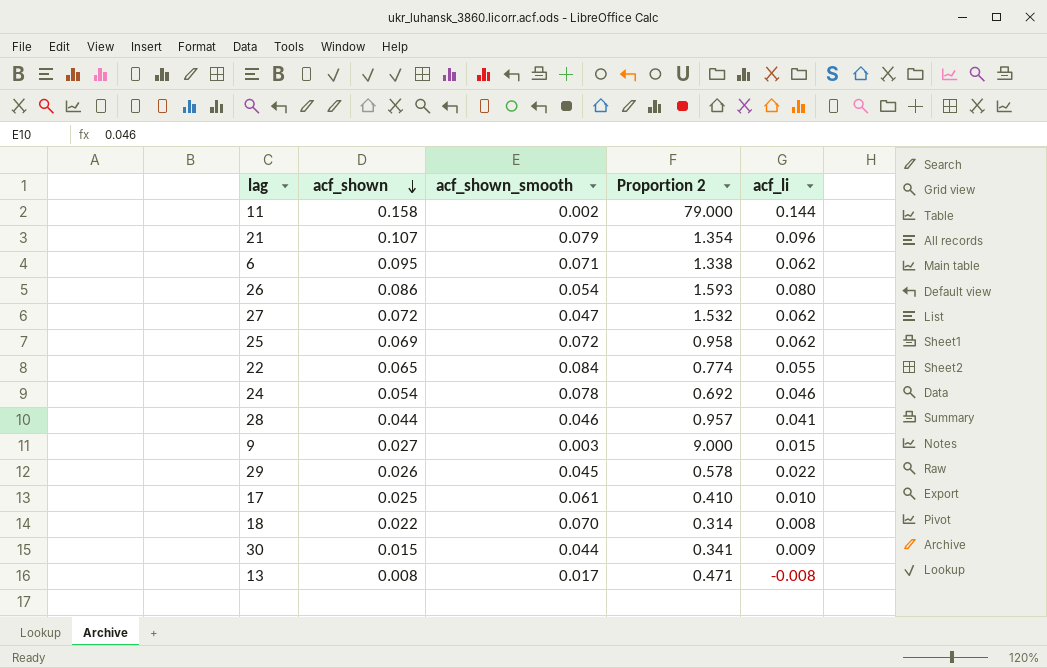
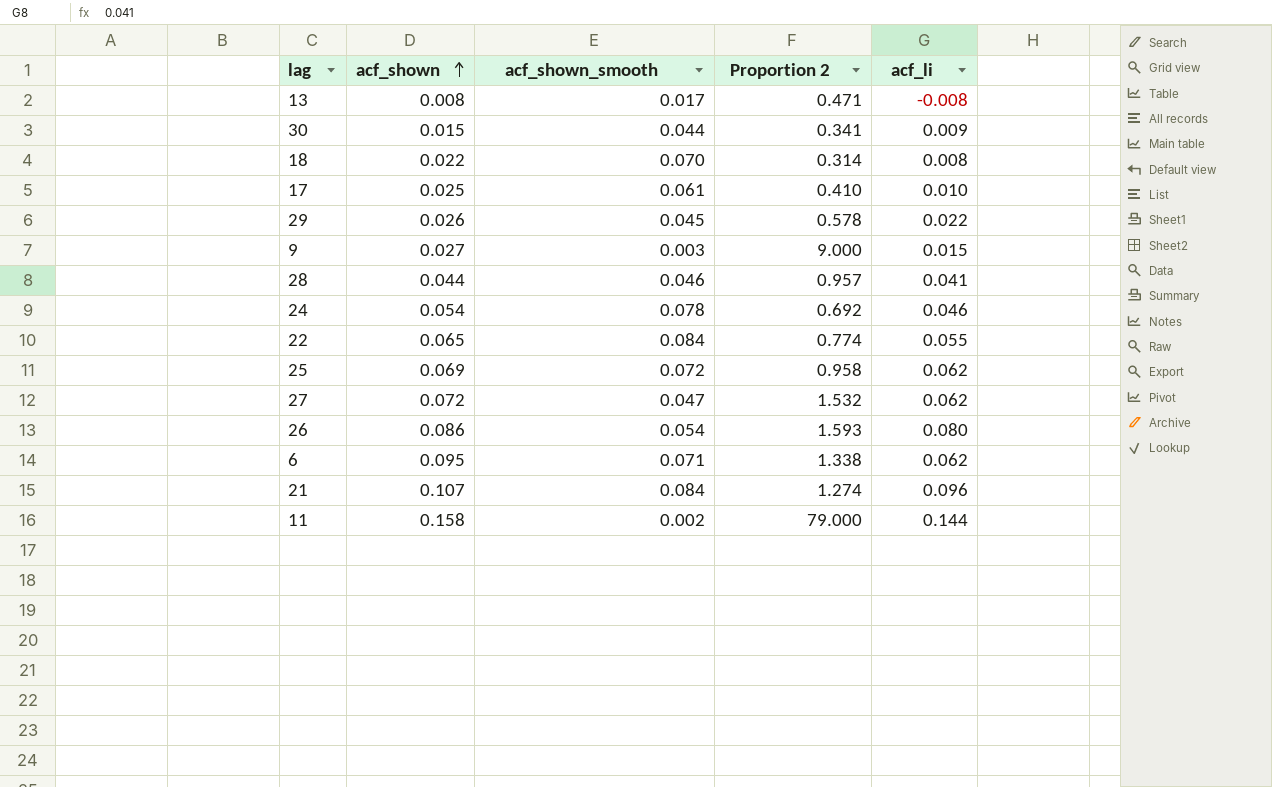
row order: acf_shown descending -> acf_shown ascending
21 | acf_shown_smooth: 0.079 -> 0.084
21 | Proportion 2: 1.354 -> 1.274

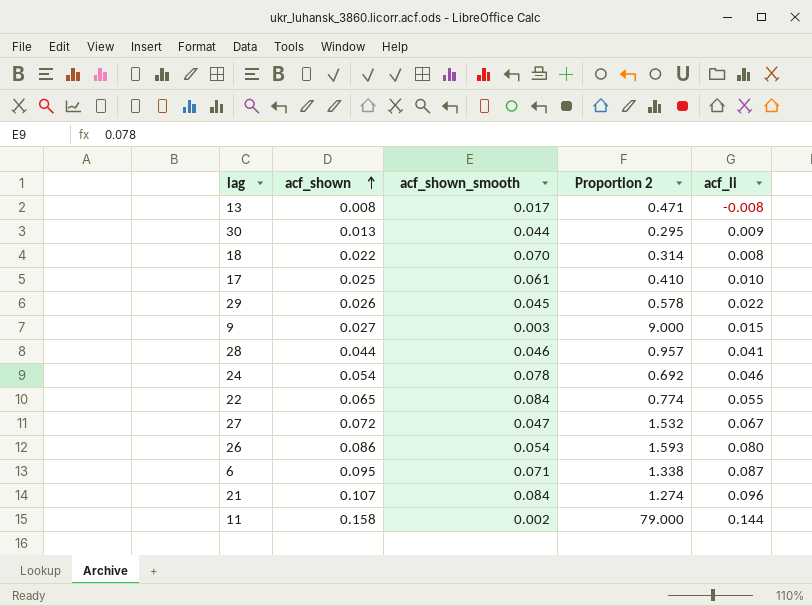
row 25: 0.069 | 0.072 | 0.958 | 0.062 -> none
30 | acf_shown: 0.015 -> 0.013
30 | Proportion 2: 0.341 -> 0.295
27 | acf_li: 0.062 -> 0.067
6 | acf_li: 0.062 -> 0.087

